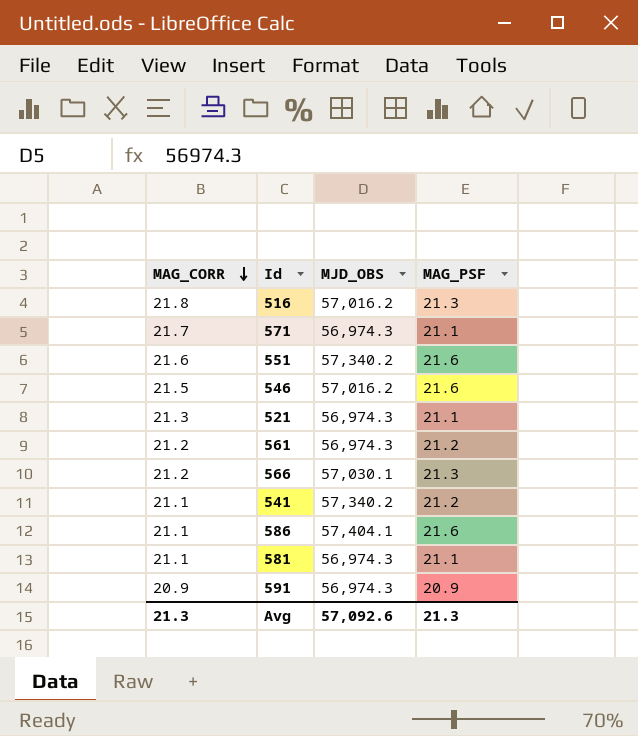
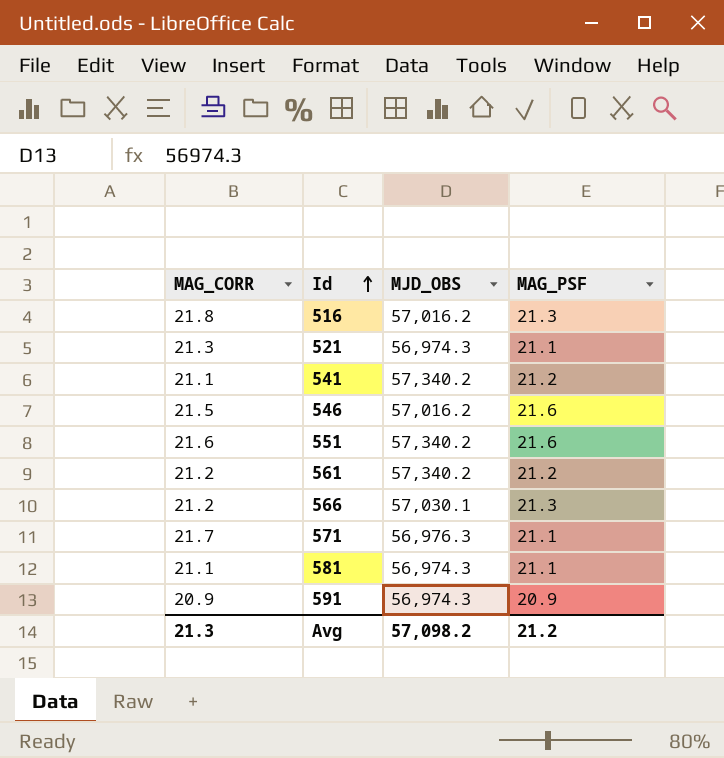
row order: MAG_CORR descending -> Id ascending
row 586: 21.1 | 57,404.1 | 21.6 -> none
561 | MJD_OBS: 56,974.3 -> 57,340.2
571 | MJD_OBS: 56,974.3 -> 56,976.3
Avg | MJD_OBS: 57,092.6 -> 57,098.2
Avg | MAG_PSF: 21.3 -> 21.2

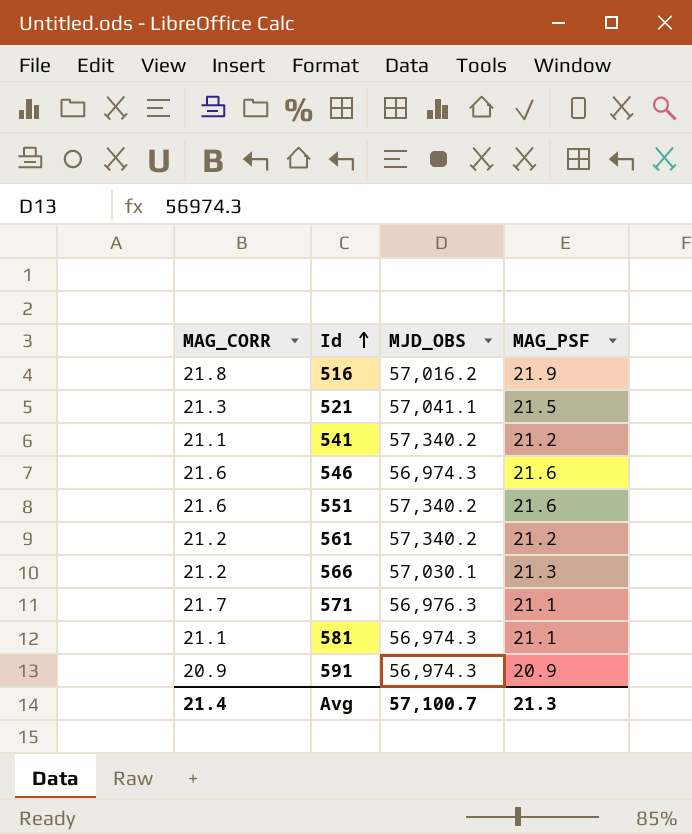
516 | MAG_PSF: 21.3 -> 21.9
521 | MJD_OBS: 56,974.3 -> 57,041.1
521 | MAG_PSF: 21.1 -> 21.5
546 | MAG_CORR: 21.5 -> 21.6
546 | MJD_OBS: 57,016.2 -> 56,974.3
Avg | MAG_CORR: 21.3 -> 21.4
Avg | MJD_OBS: 57,098.2 -> 57,100.7
Avg | MAG_PSF: 21.2 -> 21.3

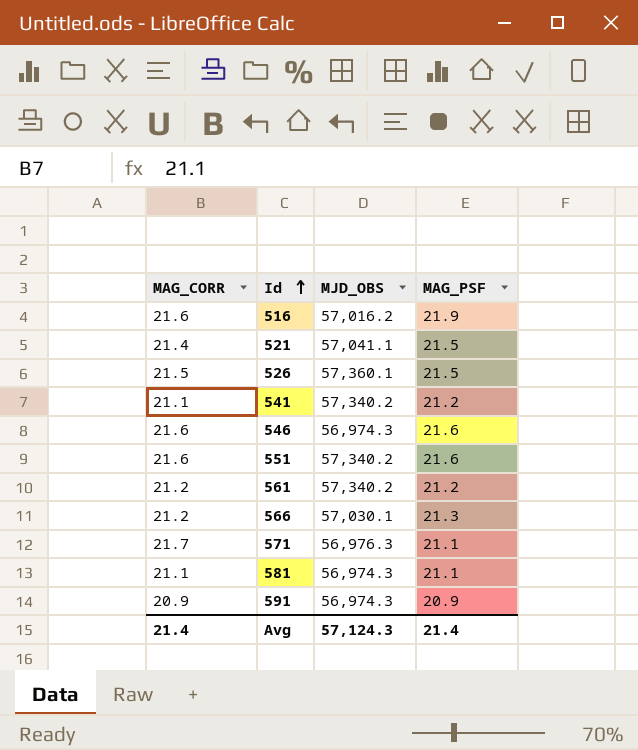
516 | MAG_CORR: 21.8 -> 21.6
521 | MAG_CORR: 21.3 -> 21.4
row 526: none -> 21.5 | 57,360.1 | 21.5
Avg | MJD_OBS: 57,100.7 -> 57,124.3
Avg | MAG_PSF: 21.3 -> 21.4

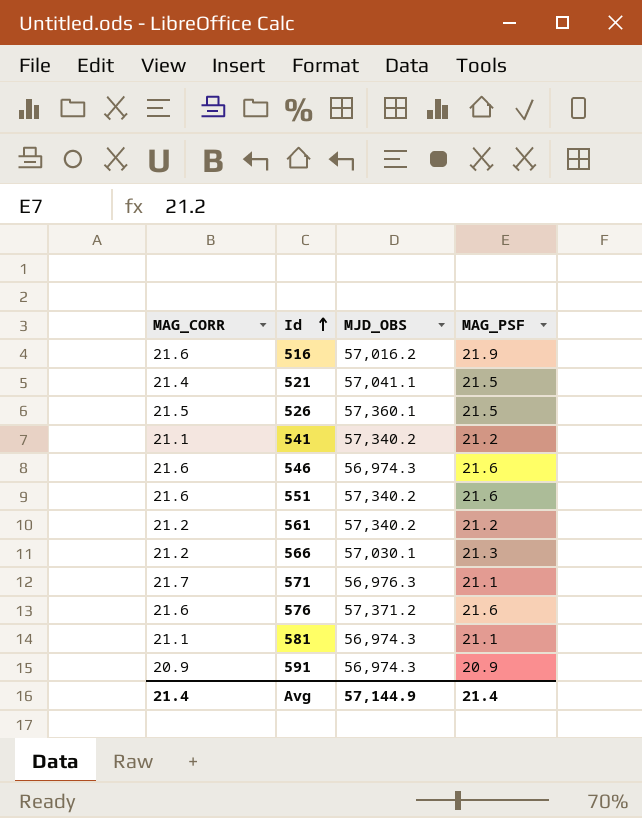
row 576: none -> 21.6 | 57,371.2 | 21.6
Avg | MJD_OBS: 57,124.3 -> 57,144.9

